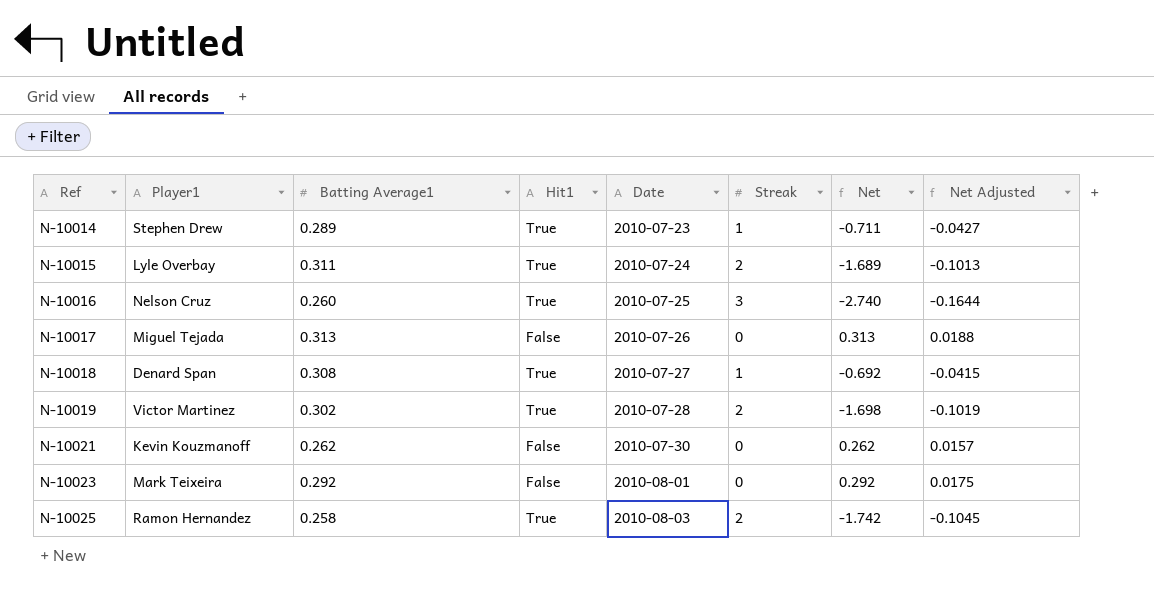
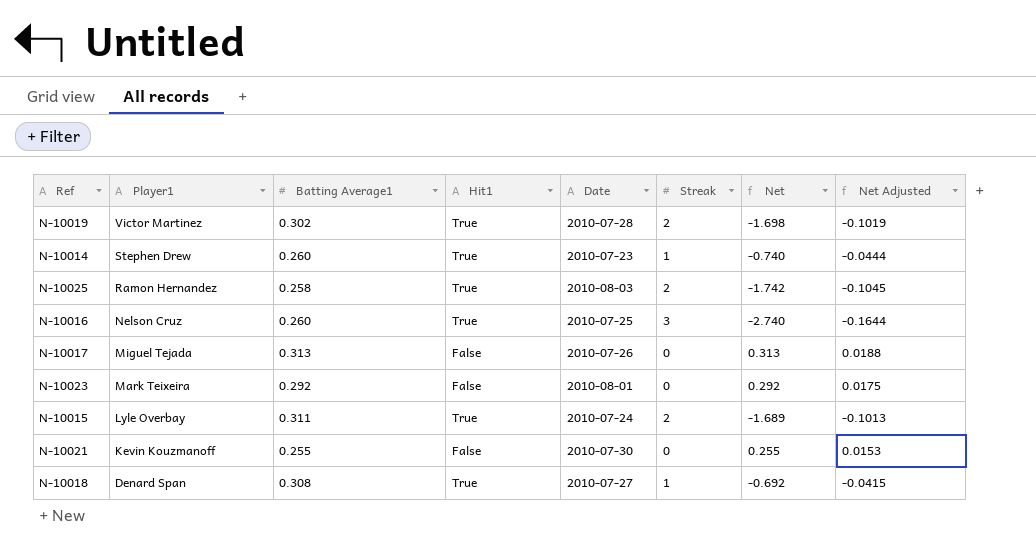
row order: Ref ascending -> Player1 descending
N-10014 | Batting Average1: 0.289 -> 0.260
N-10014 | Net: -0.711 -> -0.740
N-10014 | Net Adjusted: -0.0427 -> -0.0444
N-10021 | Batting Average1: 0.262 -> 0.255
N-10021 | Net: 0.262 -> 0.255
N-10021 | Net Adjusted: 0.0157 -> 0.0153

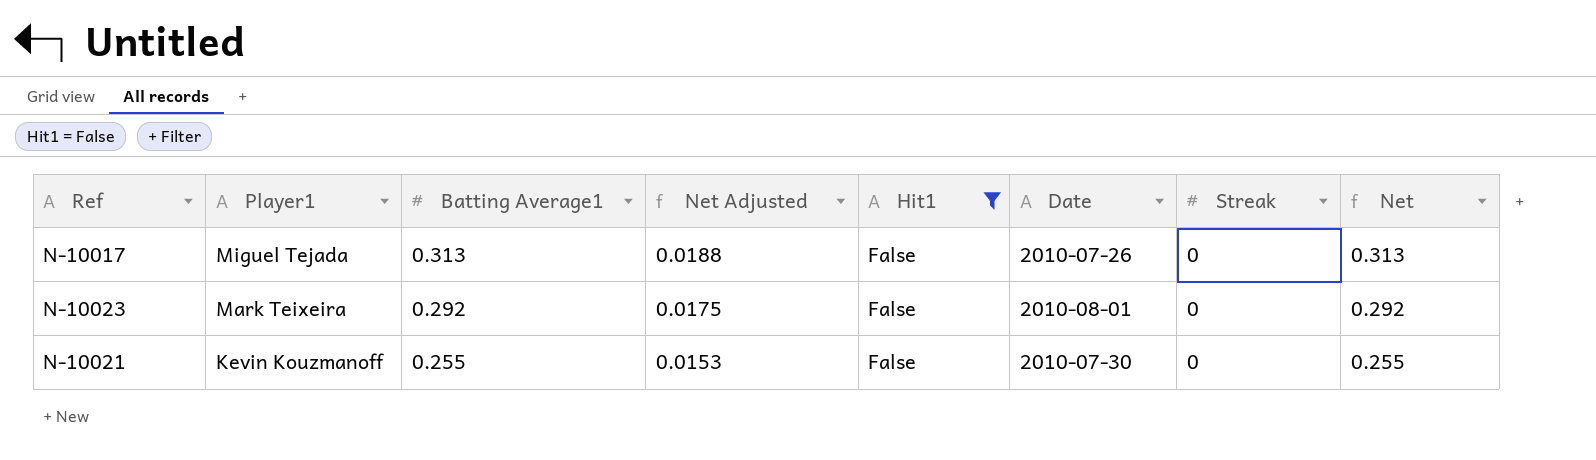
filter: none -> Hit1 = False
column Net Adjusted | position: 8 -> 4

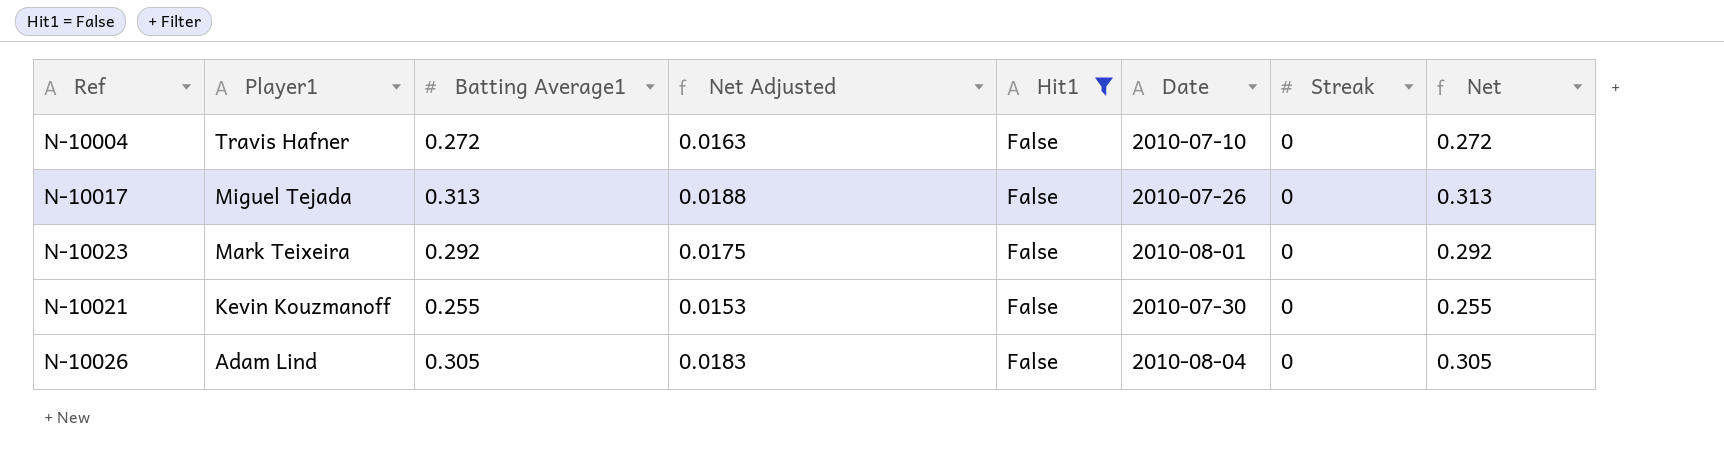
row N-10004: none -> Travis Hafner | 0.272 | 0.0163 | False | 2010-07-10 | 0 | 0.272
row N-10026: none -> Adam Lind | 0.305 | 0.0183 | False | 2010-08-04 | 0 | 0.305

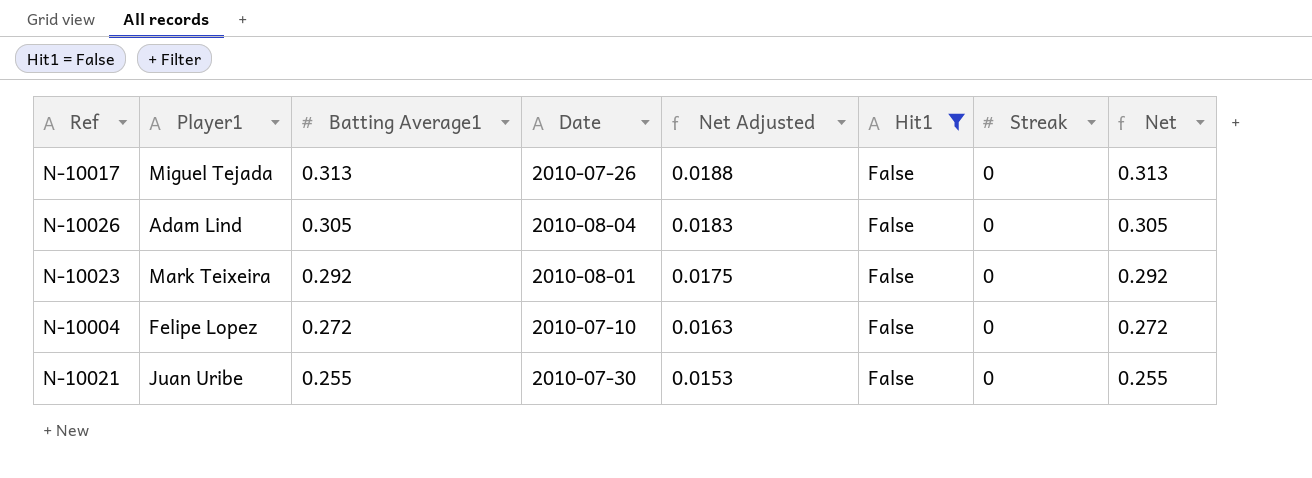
row order: Player1 descending -> Batting Average1 descending
column Date | position: 6 -> 4
N-10004 | Player1: Travis Hafner -> Felipe Lopez
N-10021 | Player1: Kevin Kouzmanoff -> Juan Uribe

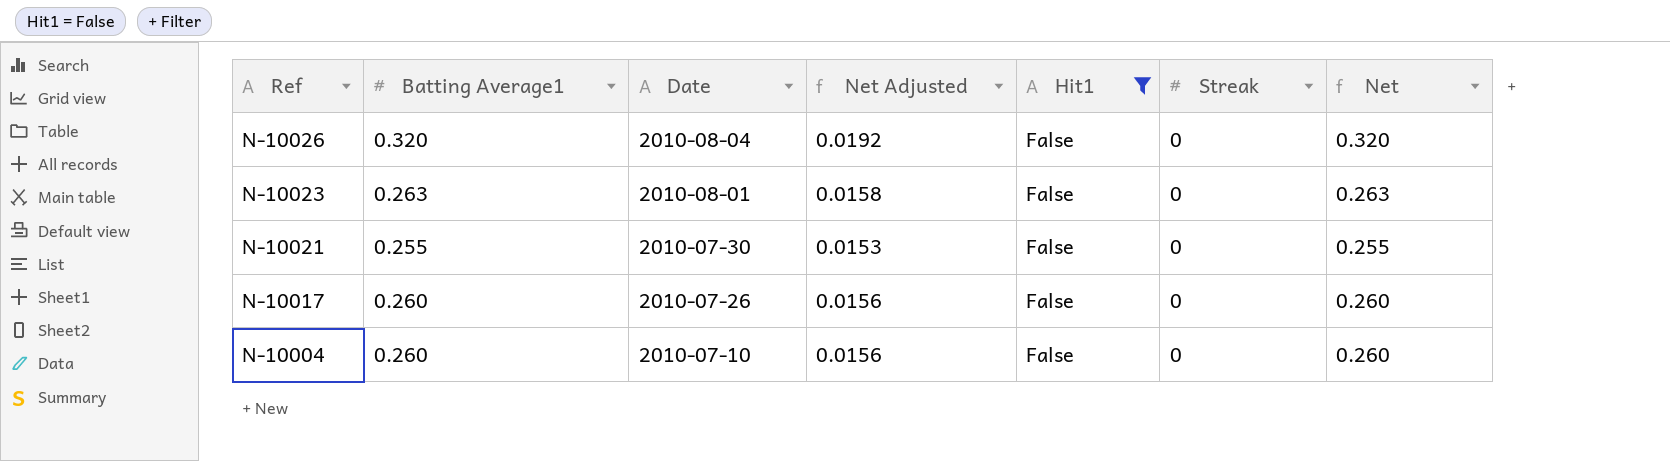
row order: Batting Average1 descending -> Ref descending
column Player1 | position: 2 -> none
N-10026 | Batting Average1: 0.305 -> 0.320
N-10026 | Net Adjusted: 0.0183 -> 0.0192
N-10026 | Net: 0.305 -> 0.320
N-10023 | Batting Average1: 0.292 -> 0.263
N-10023 | Net Adjusted: 0.0175 -> 0.0158
N-10023 | Net: 0.292 -> 0.263
N-10017 | Batting Average1: 0.313 -> 0.260
N-10017 | Net Adjusted: 0.0188 -> 0.0156
N-10017 | Net: 0.313 -> 0.260
N-10004 | Batting Average1: 0.272 -> 0.260
N-10004 | Net Adjusted: 0.0163 -> 0.0156
N-10004 | Net: 0.272 -> 0.260

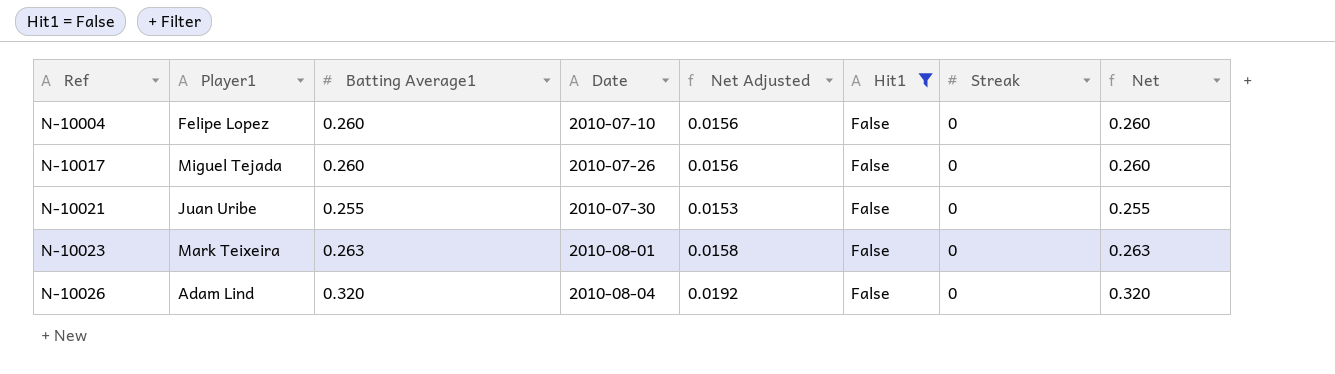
row order: Ref descending -> Ref ascending
column Player1 | position: none -> 2

